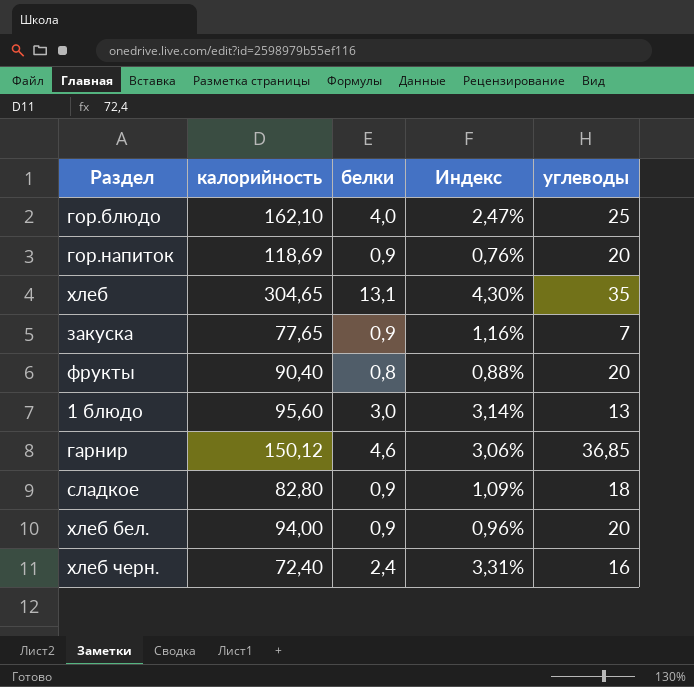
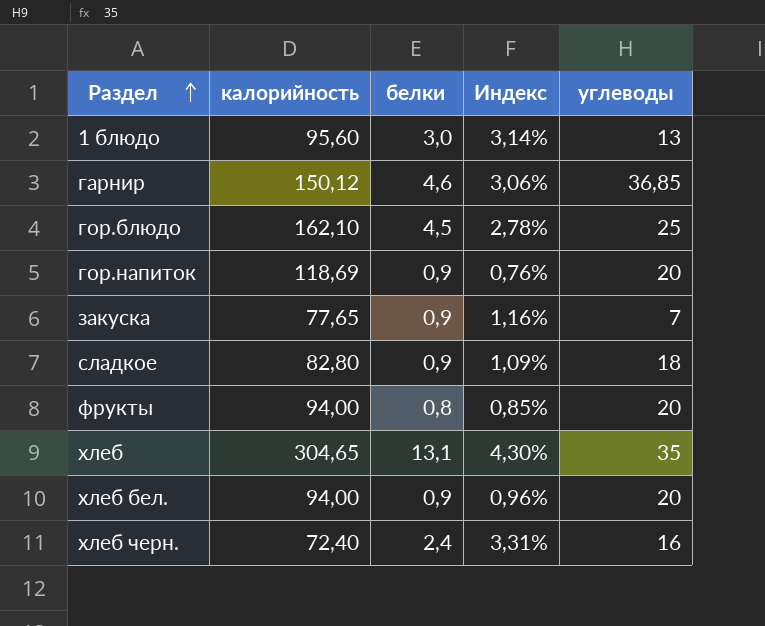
row order: none -> Раздел ascending
гор.блюдо | белки: 4,0 -> 4,5
гор.блюдо | Индекс: 2,47% -> 2,78%
фрукты | калорийность: 90,40 -> 94,00
фрукты | Индекс: 0,88% -> 0,85%

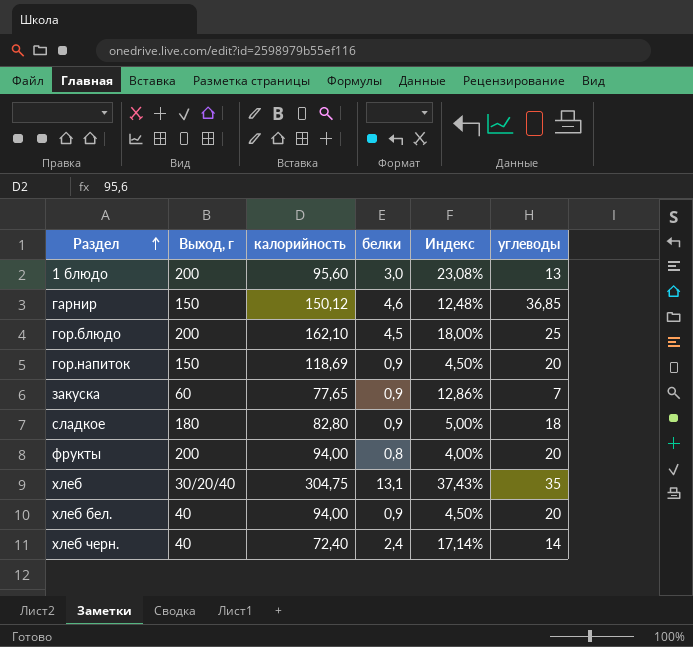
column Выход, г | position: none -> 2
column Индекс | formula: [белки] / [калорийность] -> [белки] / [углеводы]
хлеб | калорийность: 304,65 -> 304,75
хлеб черн. | углеводы: 16 -> 14

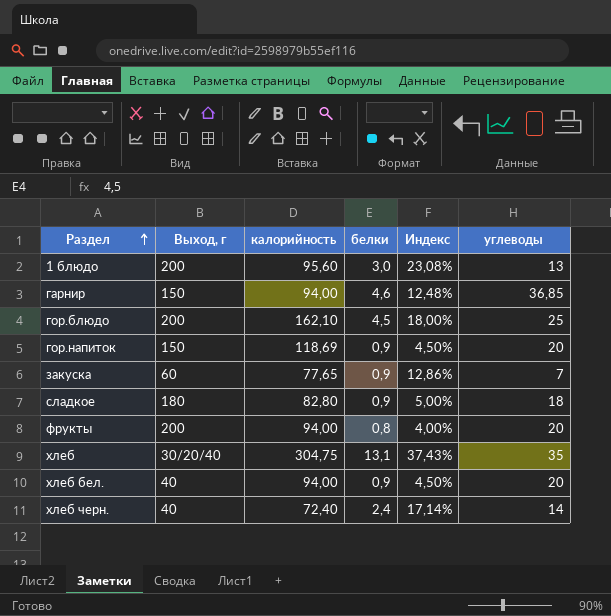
гарнир | калорийность: 150,12 -> 94,00

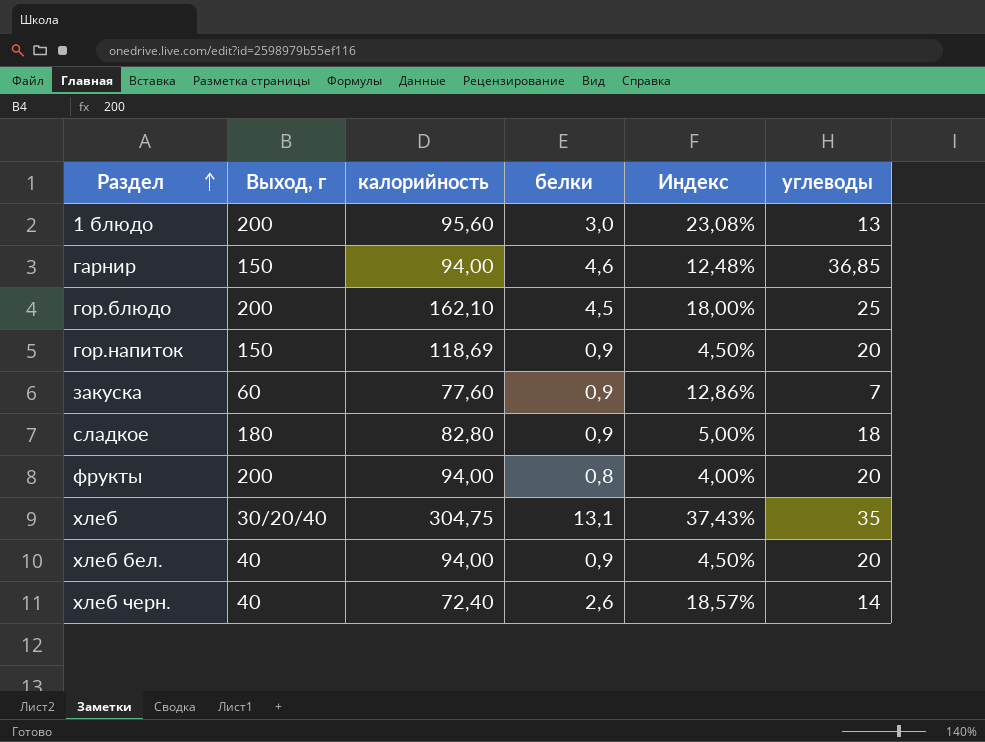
закуска | калорийность: 77,65 -> 77,60
хлеб черн. | белки: 2,4 -> 2,6
хлеб черн. | Индекс: 17,14% -> 18,57%

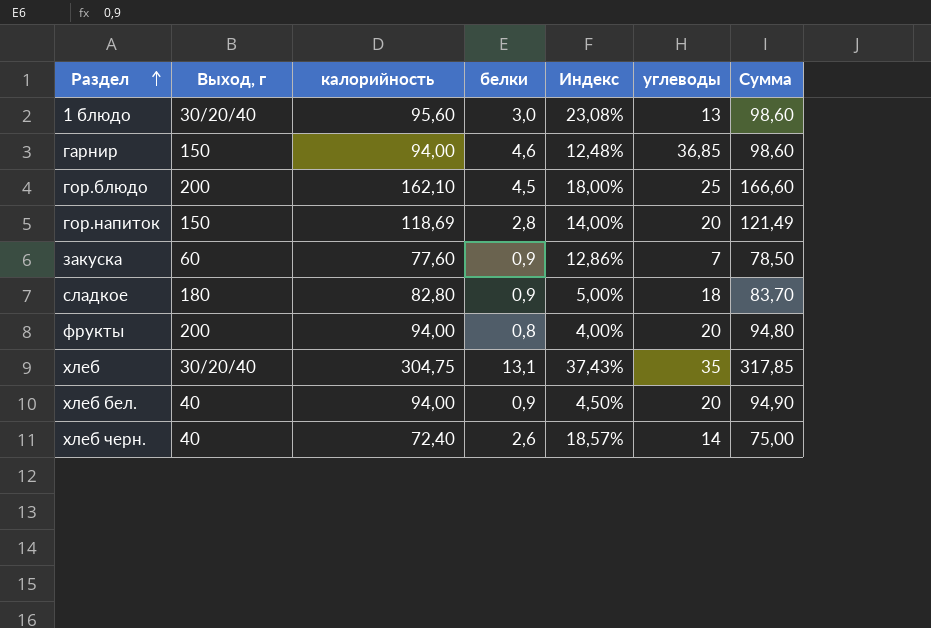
column Сумма | formula: none -> [калорийность] + [белки]
1 блюдо | Выход, г: 200 -> 30/20/40
гор.напиток | белки: 0,9 -> 2,8
гор.напиток | Индекс: 4,50% -> 14,00%

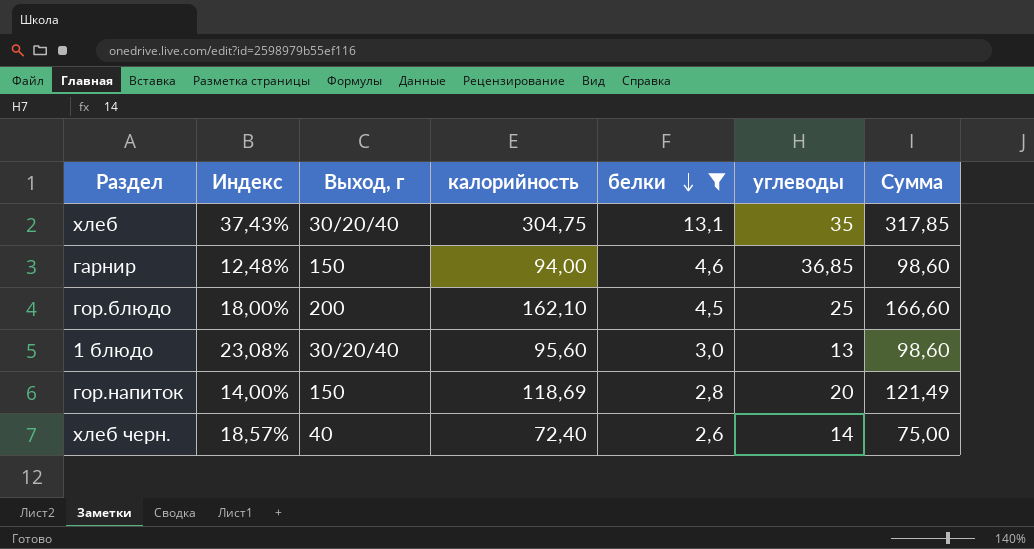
filter: none -> белки >= 2,6
row order: Раздел ascending -> белки descending
column Индекс | position: 5 -> 2

